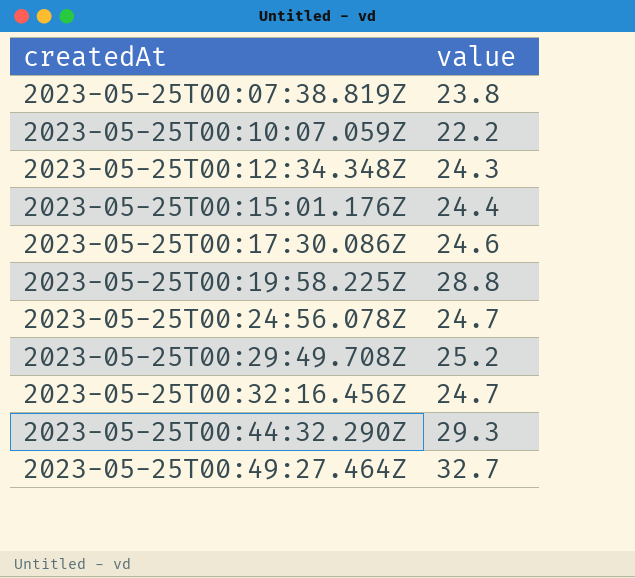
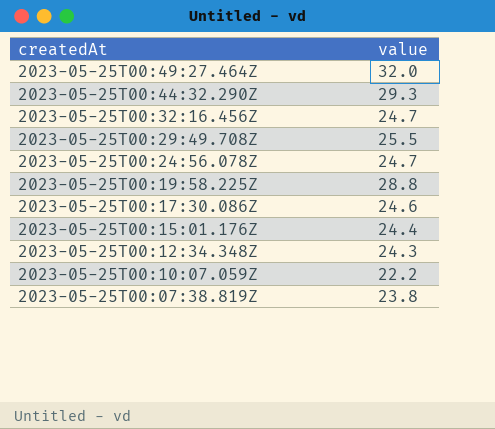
row order: createdAt ascending -> createdAt descending
2023-05-25T00:49:27.464Z | value: 32.7 -> 32.0
2023-05-25T00:29:49.708Z | value: 25.2 -> 25.5

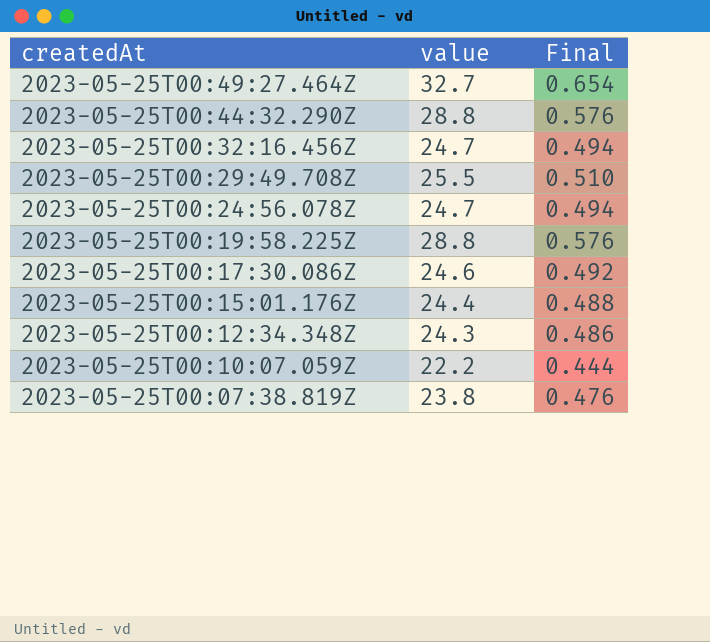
column Final | formula: none -> [value] * 0.02
2023-05-25T00:49:27.464Z | value: 32.0 -> 32.7
2023-05-25T00:44:32.290Z | value: 29.3 -> 28.8

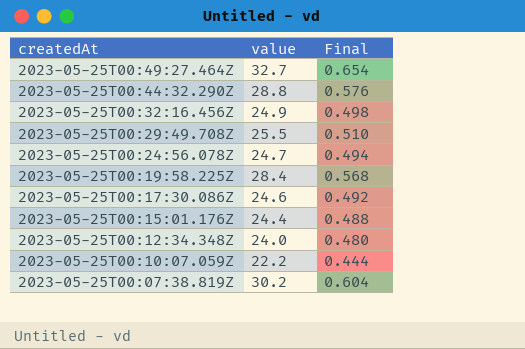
2023-05-25T00:32:16.456Z | value: 24.7 -> 24.9
2023-05-25T00:32:16.456Z | Final: 0.494 -> 0.498
2023-05-25T00:19:58.225Z | value: 28.8 -> 28.4
2023-05-25T00:19:58.225Z | Final: 0.576 -> 0.568
2023-05-25T00:12:34.348Z | value: 24.3 -> 24.0
2023-05-25T00:12:34.348Z | Final: 0.486 -> 0.480
2023-05-25T00:07:38.819Z | value: 23.8 -> 30.2
2023-05-25T00:07:38.819Z | Final: 0.476 -> 0.604

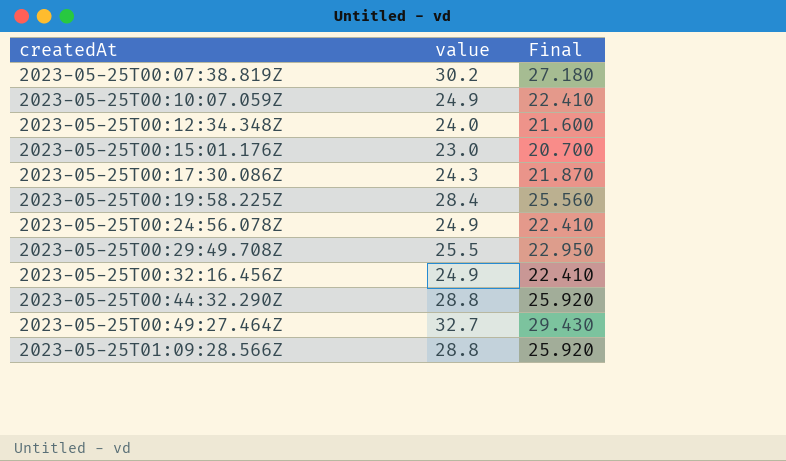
row order: createdAt descending -> createdAt ascending
column Final | formula: [value] * 0.02 -> [value] * 0.9
2023-05-25T00:10:07.059Z | value: 22.2 -> 24.9
2023-05-25T00:15:01.176Z | value: 24.4 -> 23.0
2023-05-25T00:17:30.086Z | value: 24.6 -> 24.3
2023-05-25T00:24:56.078Z | value: 24.7 -> 24.9
row 2023-05-25T01:09:28.566Z: none -> 28.8 | 25.920

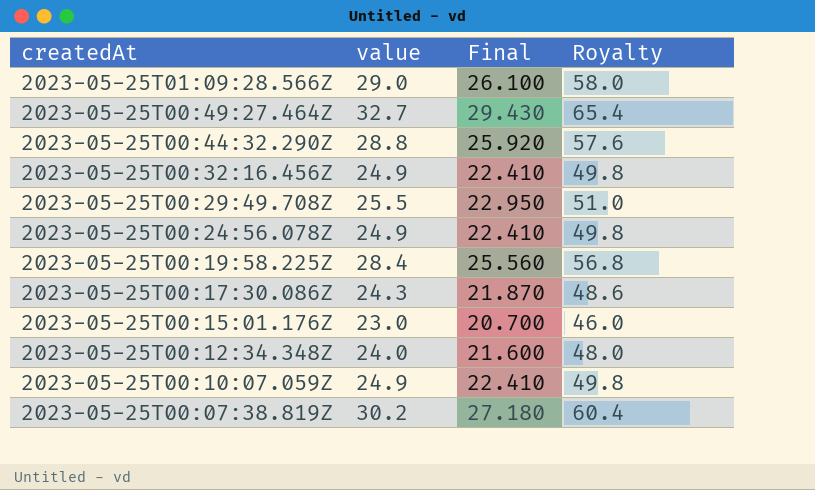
row order: createdAt ascending -> createdAt descending
column Royalty | formula: none -> [value] * 2
2023-05-25T01:09:28.566Z | value: 28.8 -> 29.0
2023-05-25T01:09:28.566Z | Final: 25.920 -> 26.100

